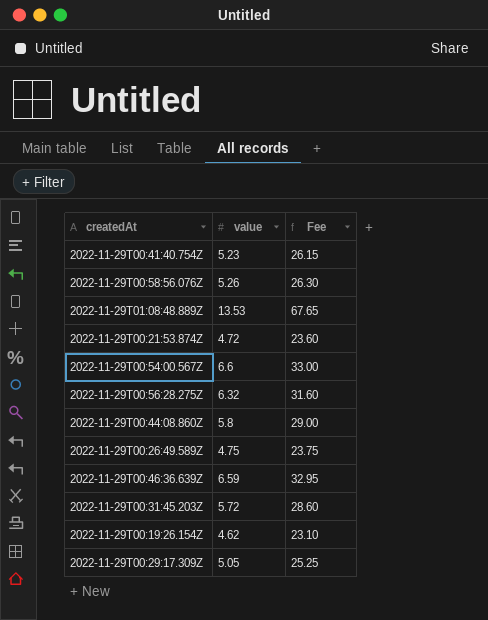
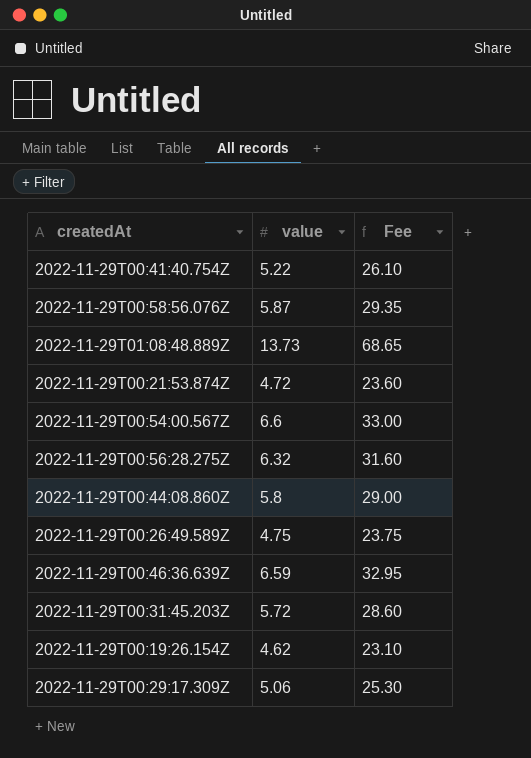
2022-11-29T00:41:40.754Z | value: 5.23 -> 5.22
2022-11-29T00:41:40.754Z | Fee: 26.15 -> 26.10
2022-11-29T00:58:56.076Z | value: 5.26 -> 5.87
2022-11-29T00:58:56.076Z | Fee: 26.30 -> 29.35
2022-11-29T01:08:48.889Z | value: 13.53 -> 13.73
2022-11-29T01:08:48.889Z | Fee: 67.65 -> 68.65
2022-11-29T00:29:17.309Z | value: 5.05 -> 5.06
2022-11-29T00:29:17.309Z | Fee: 25.25 -> 25.30

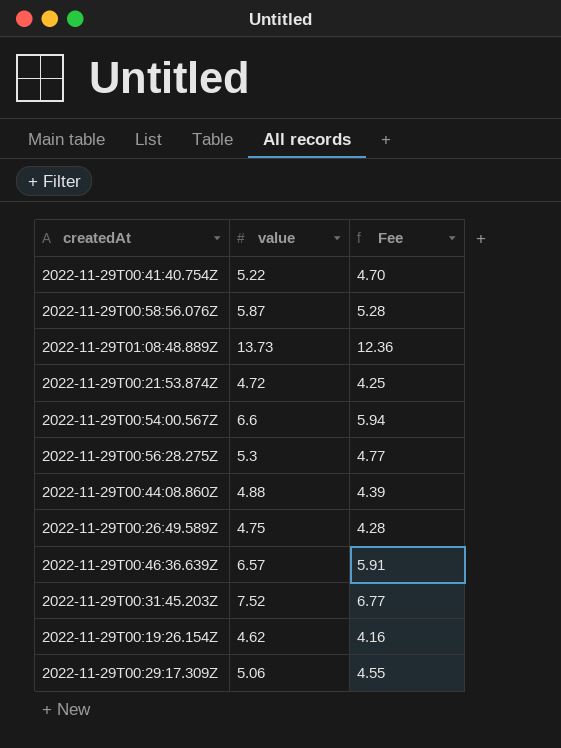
column Fee | formula: [value] * 5 -> [value] * 0.9
2022-11-29T00:56:28.275Z | value: 6.32 -> 5.3
2022-11-29T00:44:08.860Z | value: 5.8 -> 4.88
2022-11-29T00:46:36.639Z | value: 6.59 -> 6.57
2022-11-29T00:31:45.203Z | value: 5.72 -> 7.52

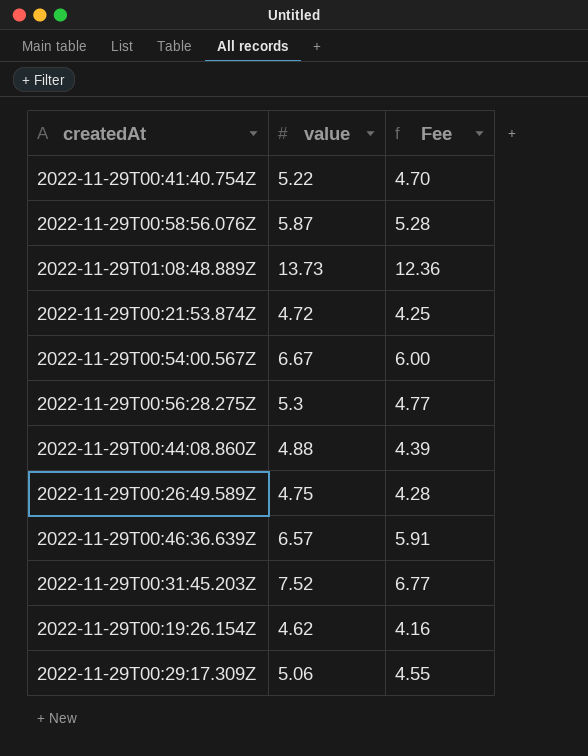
2022-11-29T00:54:00.567Z | value: 6.6 -> 6.67
2022-11-29T00:54:00.567Z | Fee: 5.94 -> 6.00

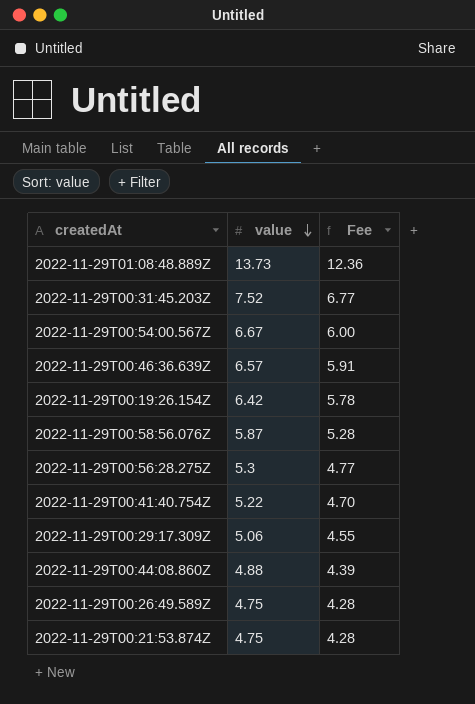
row order: none -> value descending
2022-11-29T00:19:26.154Z | value: 4.62 -> 6.42
2022-11-29T00:19:26.154Z | Fee: 4.16 -> 5.78
2022-11-29T00:21:53.874Z | value: 4.72 -> 4.75
2022-11-29T00:21:53.874Z | Fee: 4.25 -> 4.28

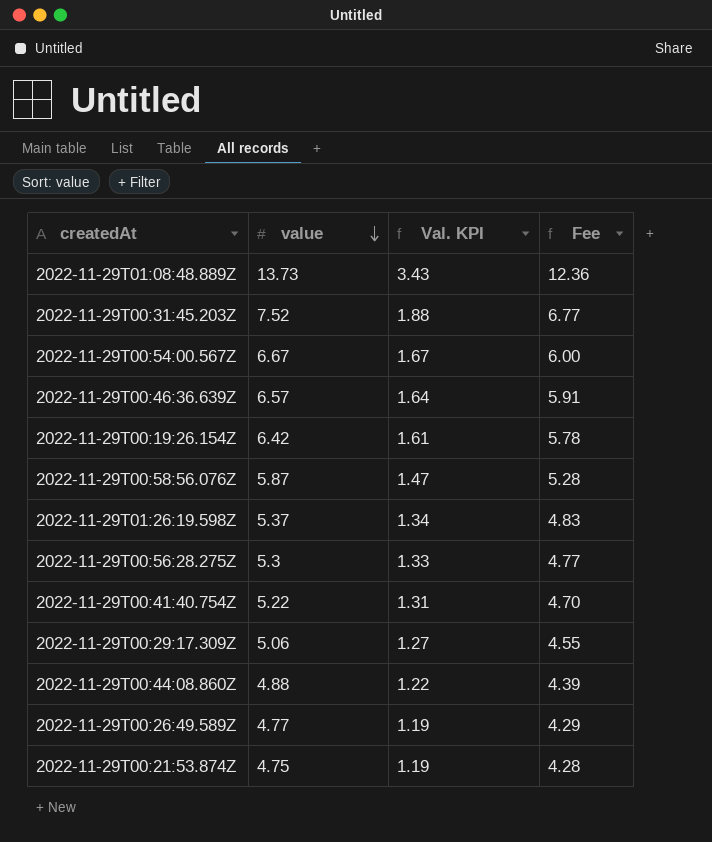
column Val. KPI | formula: none -> [value] * 0.25
row 2022-11-29T01:26:19.598Z: none -> 5.37 | 1.34 | 4.83
2022-11-29T00:26:49.589Z | value: 4.75 -> 4.77
2022-11-29T00:26:49.589Z | Fee: 4.28 -> 4.29

